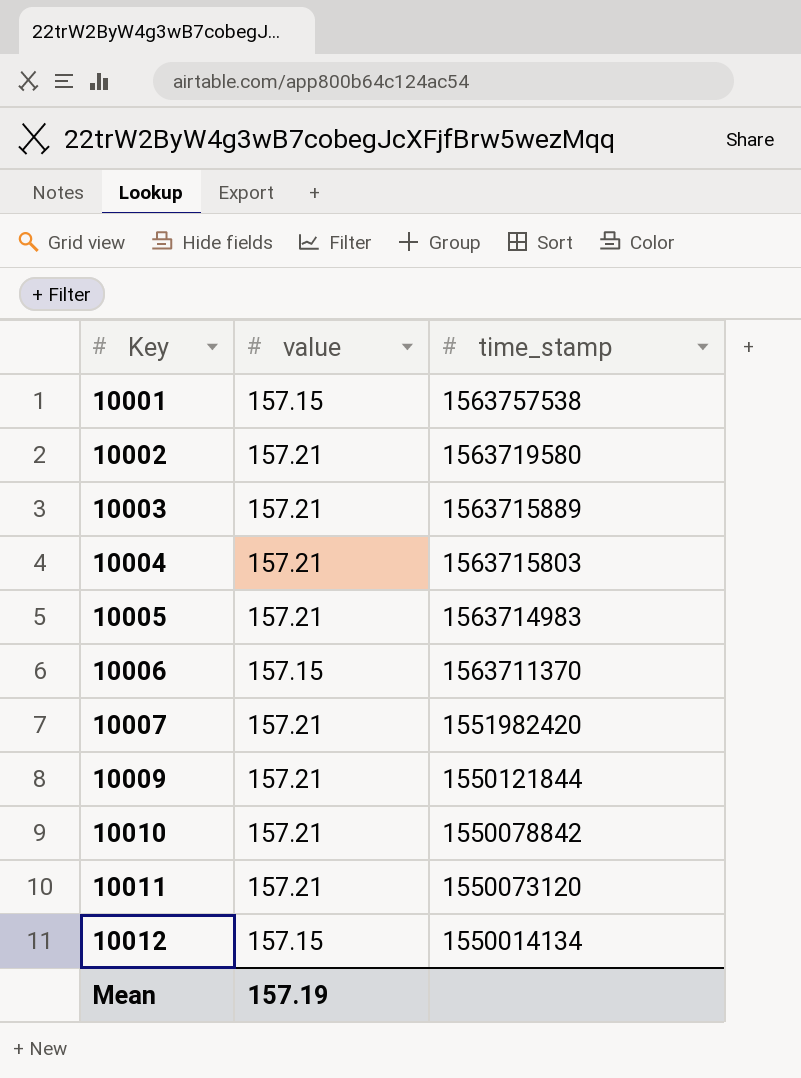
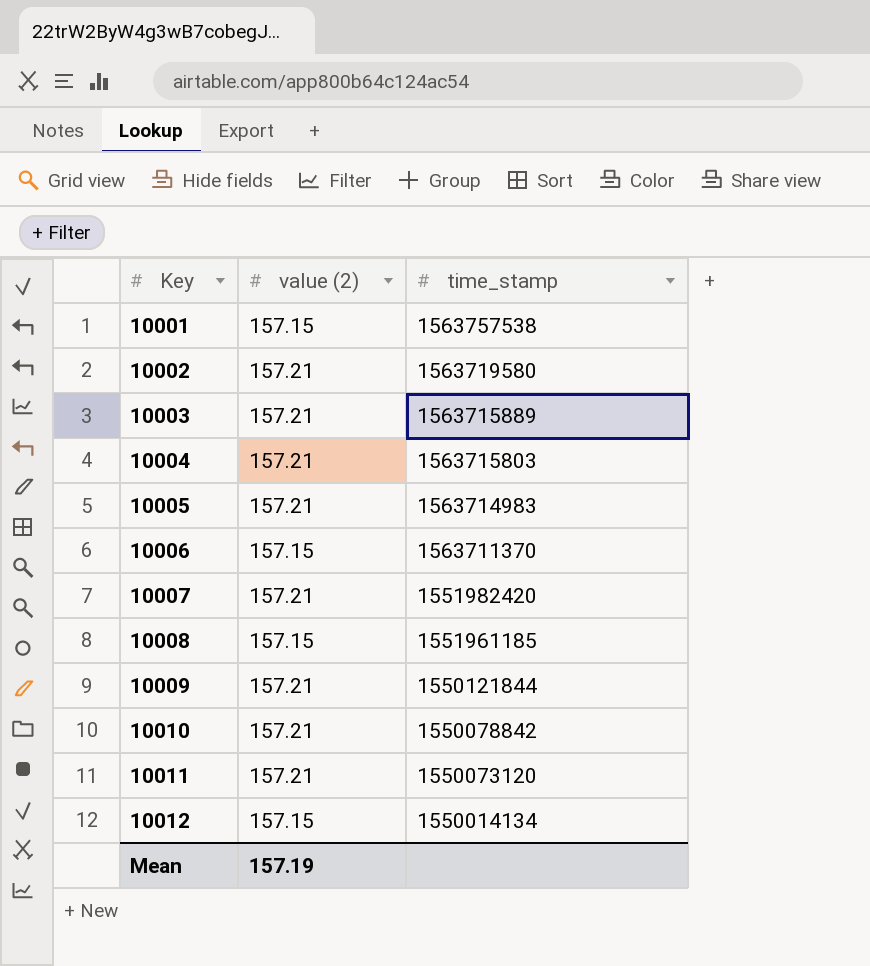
column name: value -> value (2)
row 10008: none -> 157.15 | 1551961185

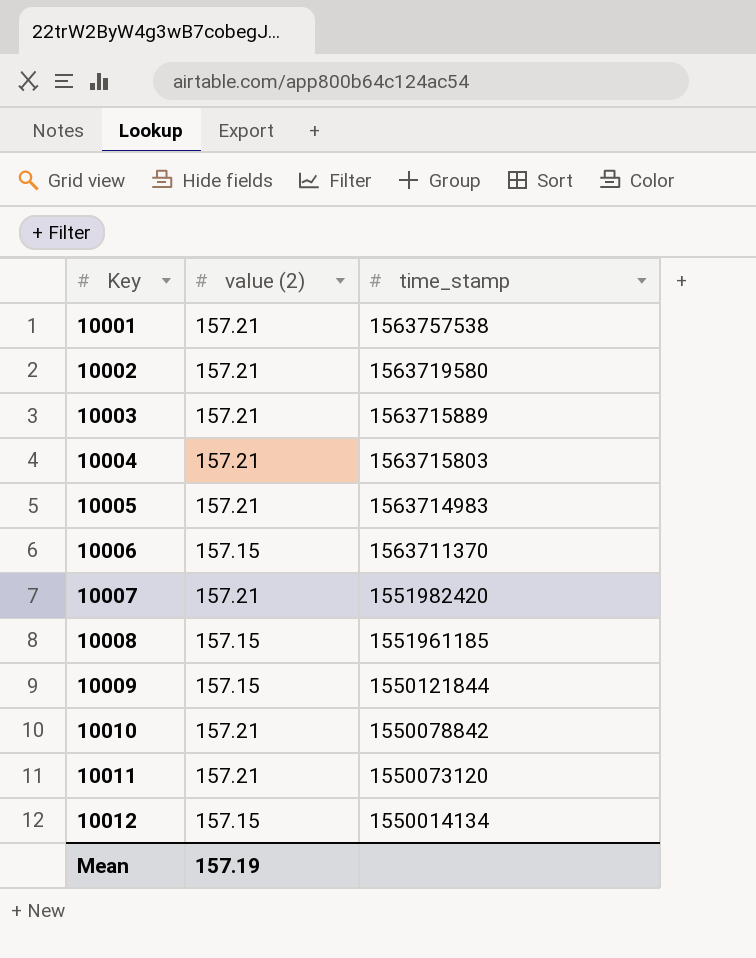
10001 | value (2): 157.15 -> 157.21
10009 | value (2): 157.21 -> 157.15

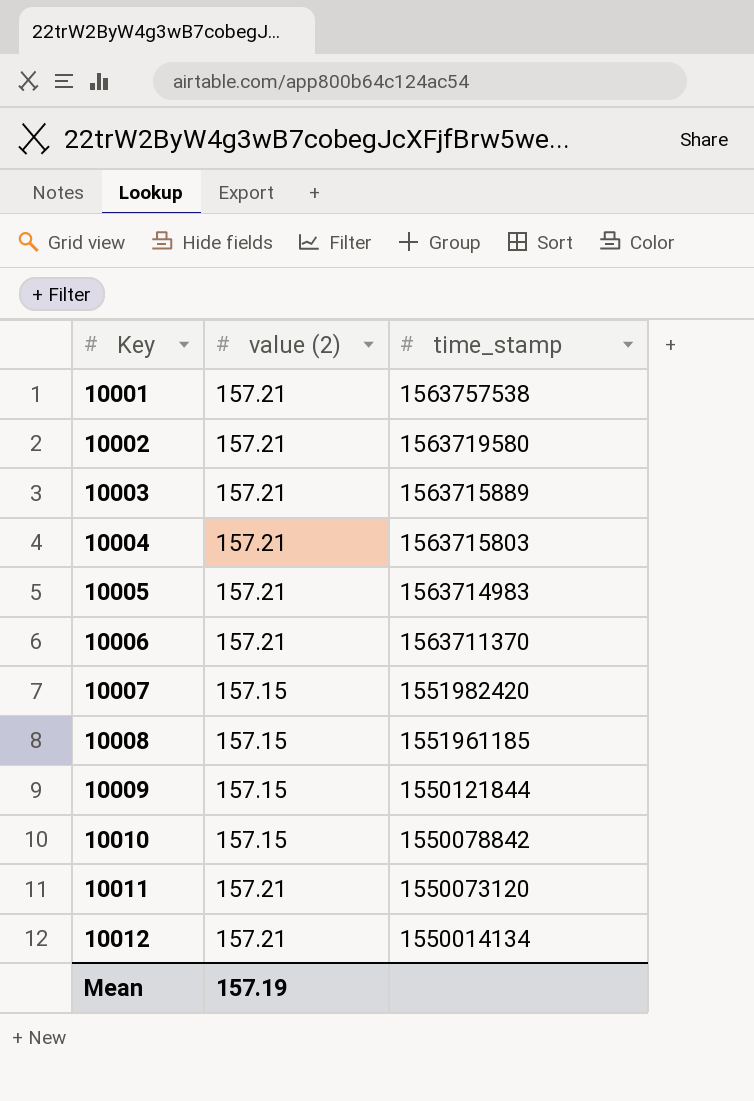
10006 | value (2): 157.15 -> 157.21
10007 | value (2): 157.21 -> 157.15
10010 | value (2): 157.21 -> 157.15
10012 | value (2): 157.15 -> 157.21

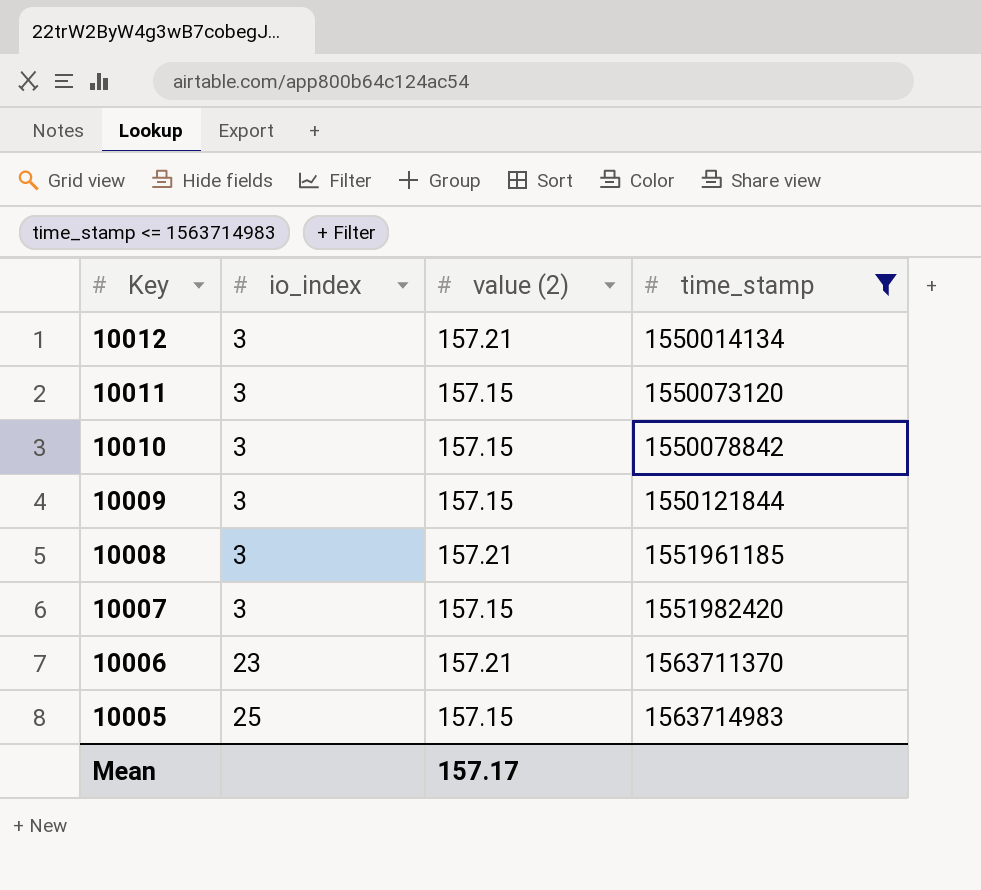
filter: none -> time_stamp <= 1563714983
row order: Key ascending -> Key descending
column io_index | position: none -> 2
10011 | value (2): 157.21 -> 157.15
10008 | value (2): 157.15 -> 157.21
10005 | value (2): 157.21 -> 157.15
Mean | value (2): 157.19 -> 157.17

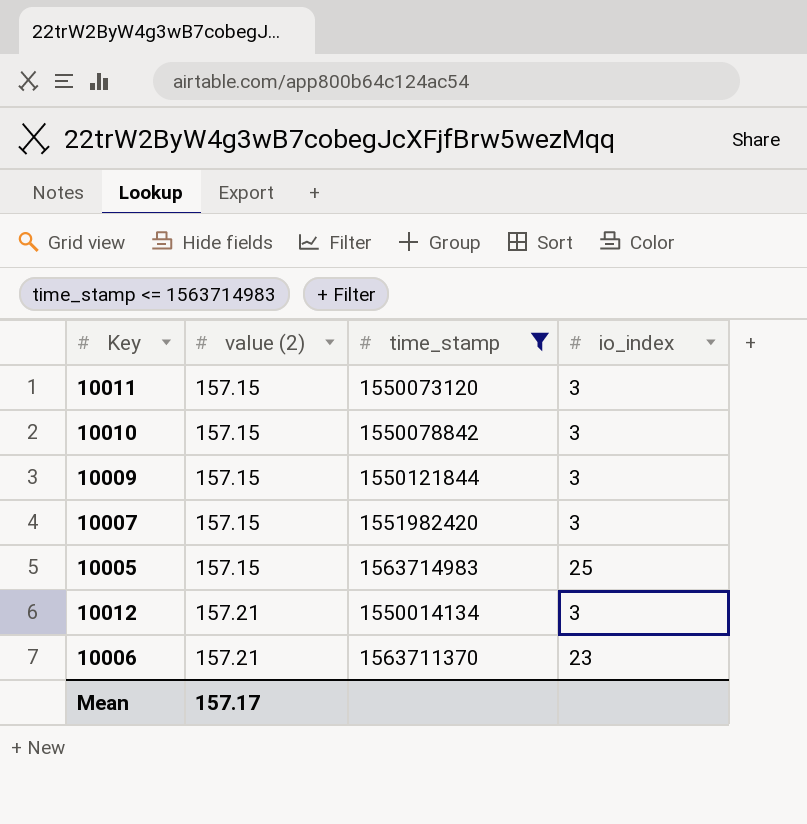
row order: Key descending -> value (2) ascending
column io_index | position: 2 -> 4
row 10008: 3 | 157.21 | 1551961185 -> none

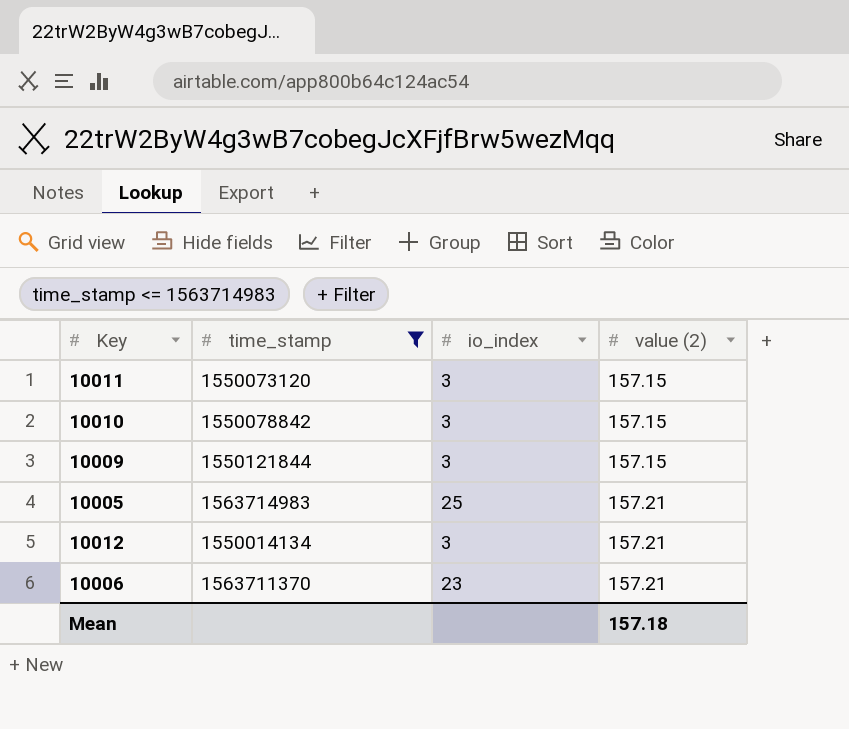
column value (2) | position: 2 -> 4
row 10007: 157.15 | 1551982420 | 3 -> none
10005 | value (2): 157.15 -> 157.21
Mean | value (2): 157.17 -> 157.18

